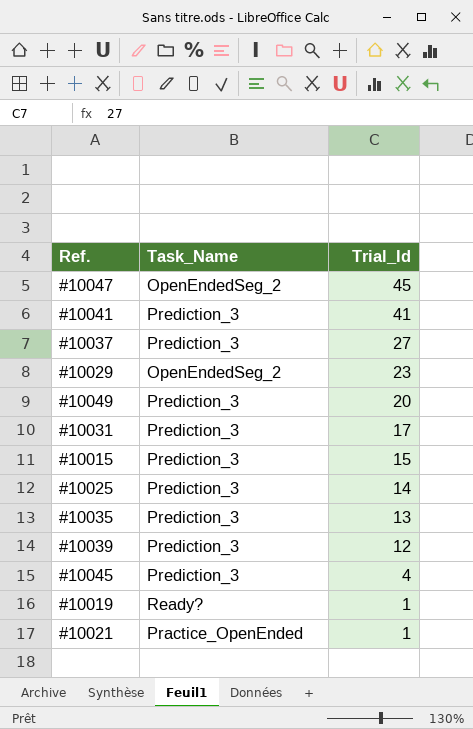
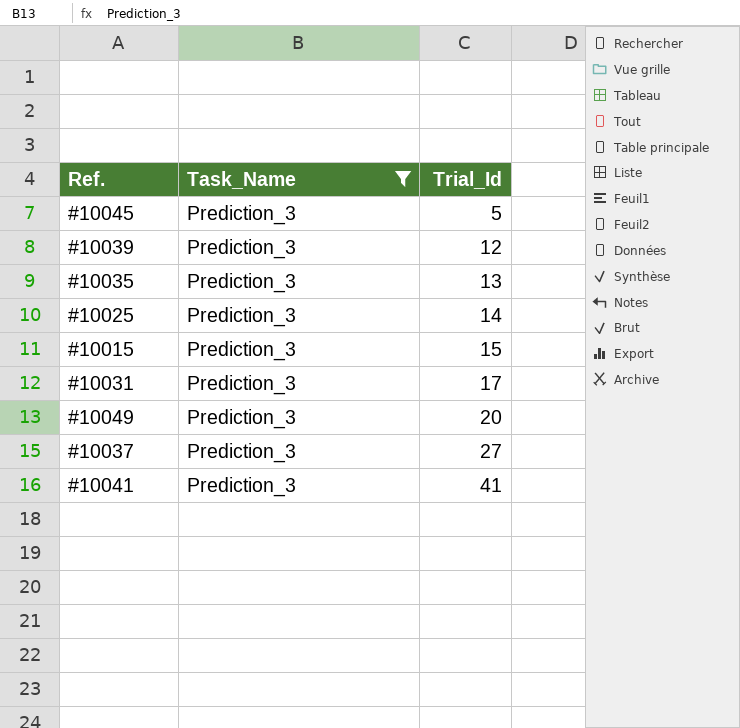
filter: none -> Task_Name = Prediction_3
row order: Trial_Id descending -> Trial_Id ascending
#10045 | Trial_Id: 4 -> 5

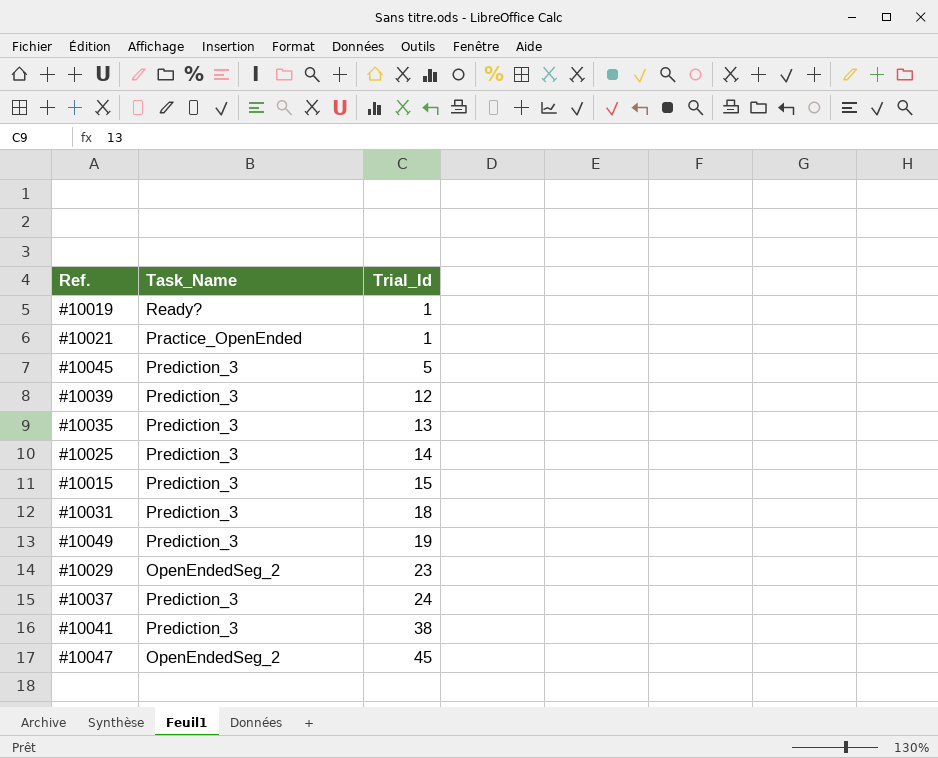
filter: Task_Name = Prediction_3 -> none
#10031 | Trial_Id: 17 -> 18
#10049 | Trial_Id: 20 -> 19
#10037 | Trial_Id: 27 -> 24
#10041 | Trial_Id: 41 -> 38

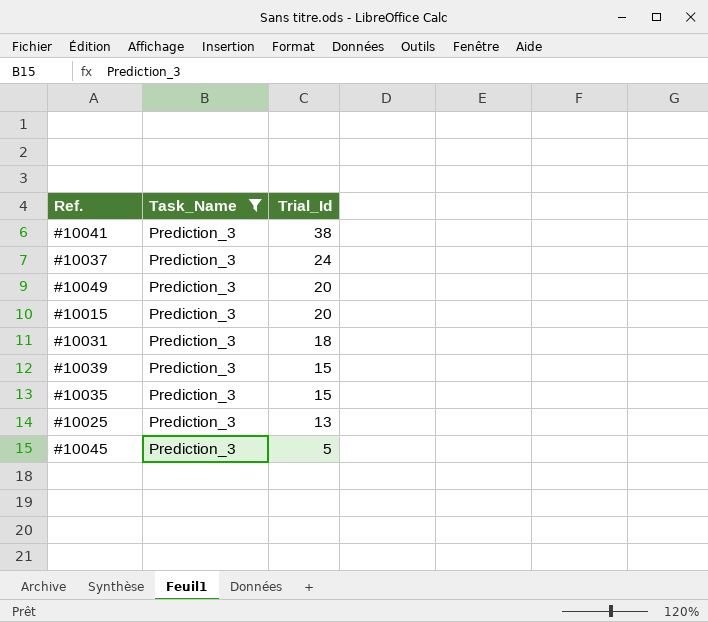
filter: none -> Task_Name = Prediction_3
row order: Trial_Id ascending -> Trial_Id descending
#10049 | Trial_Id: 19 -> 20
#10015 | Trial_Id: 15 -> 20
#10039 | Trial_Id: 12 -> 15
#10035 | Trial_Id: 13 -> 15
#10025 | Trial_Id: 14 -> 13

